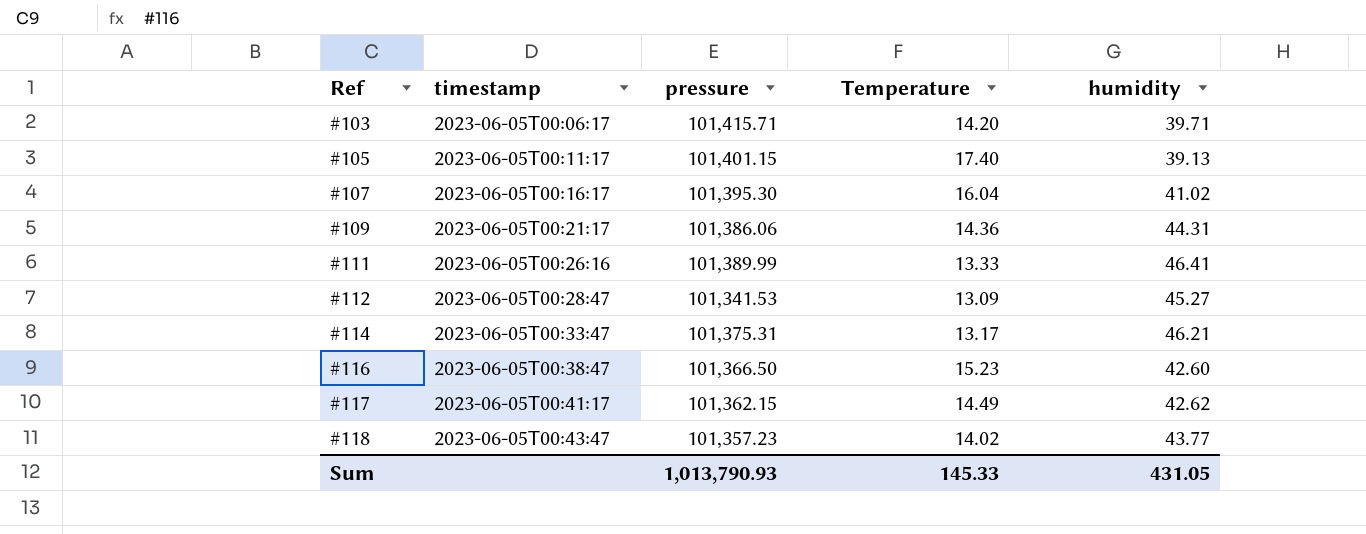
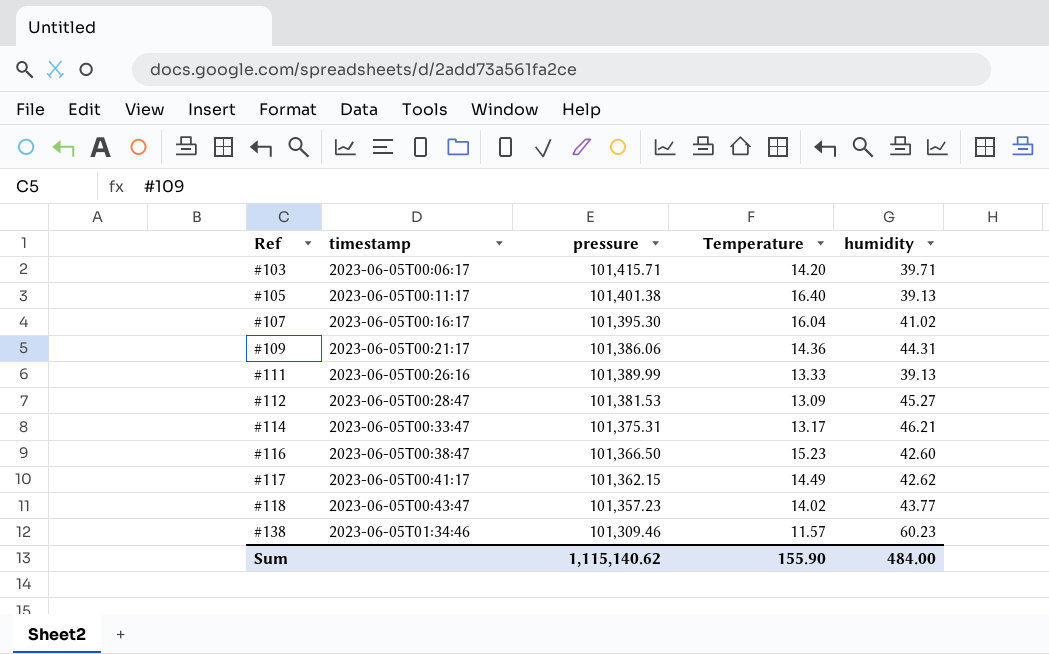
#105 | pressure: 101,401.15 -> 101,401.38
#105 | Temperature: 17.40 -> 16.40
#111 | humidity: 46.41 -> 39.13
#112 | pressure: 101,341.53 -> 101,381.53
row #138: none -> 2023-06-05T01:34:46 | 101,309.46 | 11.57 | 60.23
Sum | pressure: 1,013,790.93 -> 1,115,140.62
Sum | Temperature: 145.33 -> 155.90
Sum | humidity: 431.05 -> 484.00

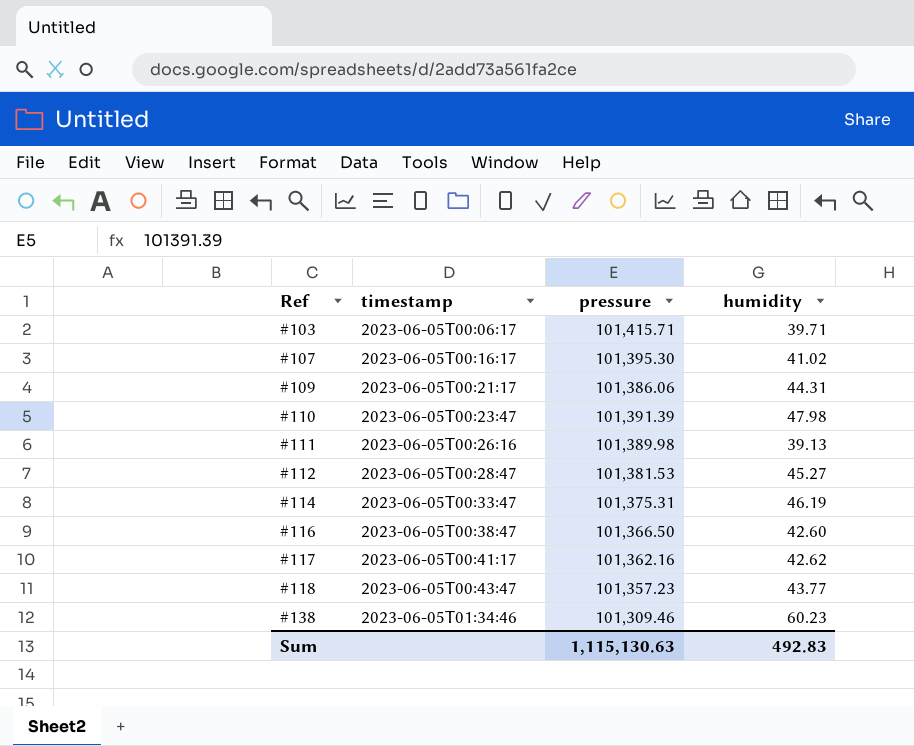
column Temperature | position: 4 -> none
row #105: 2023-06-05T00:11:17 | 101,401.38 | 16.40 | 39.13 -> none
row #110: none -> 2023-06-05T00:23:47 | 101,391.39 | 47.98
#111 | pressure: 101,389.99 -> 101,389.98
#114 | humidity: 46.21 -> 46.19
#117 | pressure: 101,362.15 -> 101,362.16
Sum | pressure: 1,115,140.62 -> 1,115,130.63
Sum | humidity: 484.00 -> 492.83

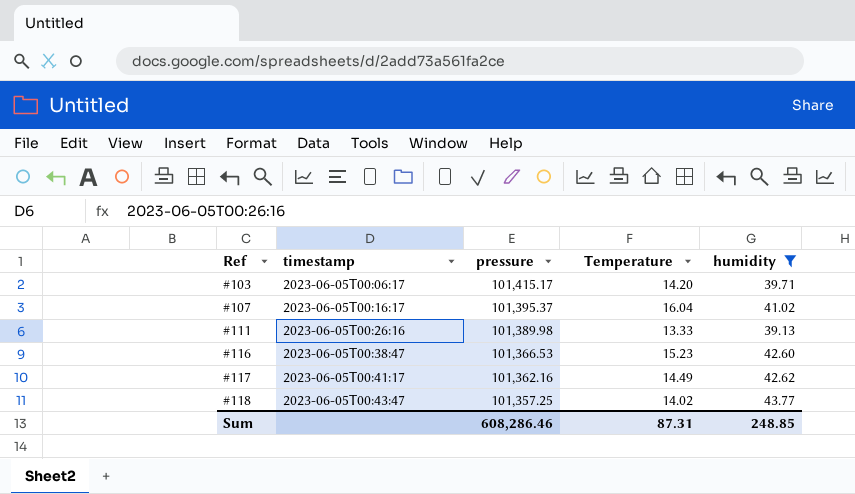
filter: none -> humidity <= 43.77
column Temperature | position: none -> 4
#103 | pressure: 101,415.71 -> 101,415.17
#107 | pressure: 101,395.30 -> 101,395.37
#116 | pressure: 101,366.50 -> 101,366.53
#118 | pressure: 101,357.23 -> 101,357.25
Sum | pressure: 1,115,130.63 -> 608,286.46
Sum | humidity: 492.83 -> 248.85

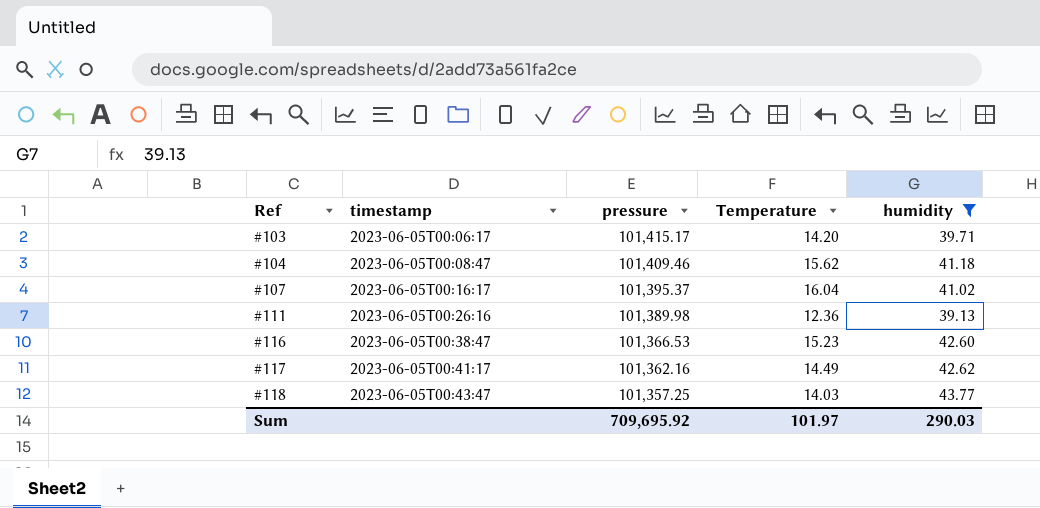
row #104: none -> 2023-06-05T00:08:47 | 101,409.46 | 15.62 | 41.18
#111 | Temperature: 13.33 -> 12.36
#118 | Temperature: 14.02 -> 14.03
Sum | pressure: 608,286.46 -> 709,695.92
Sum | Temperature: 87.31 -> 101.97
Sum | humidity: 248.85 -> 290.03

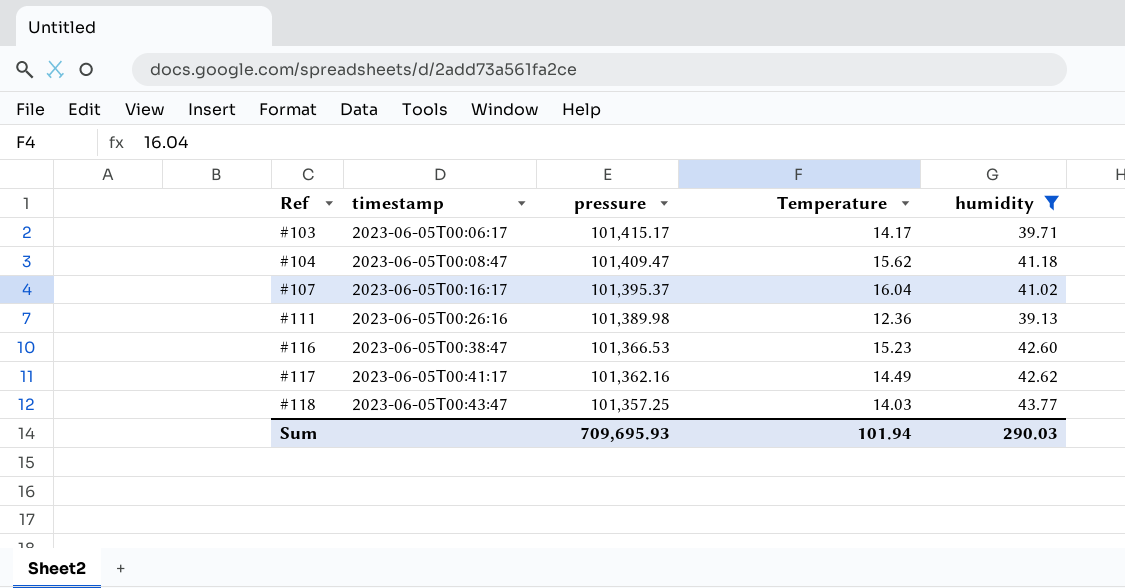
#103 | Temperature: 14.20 -> 14.17
#104 | pressure: 101,409.46 -> 101,409.47
Sum | pressure: 709,695.92 -> 709,695.93
Sum | Temperature: 101.97 -> 101.94

